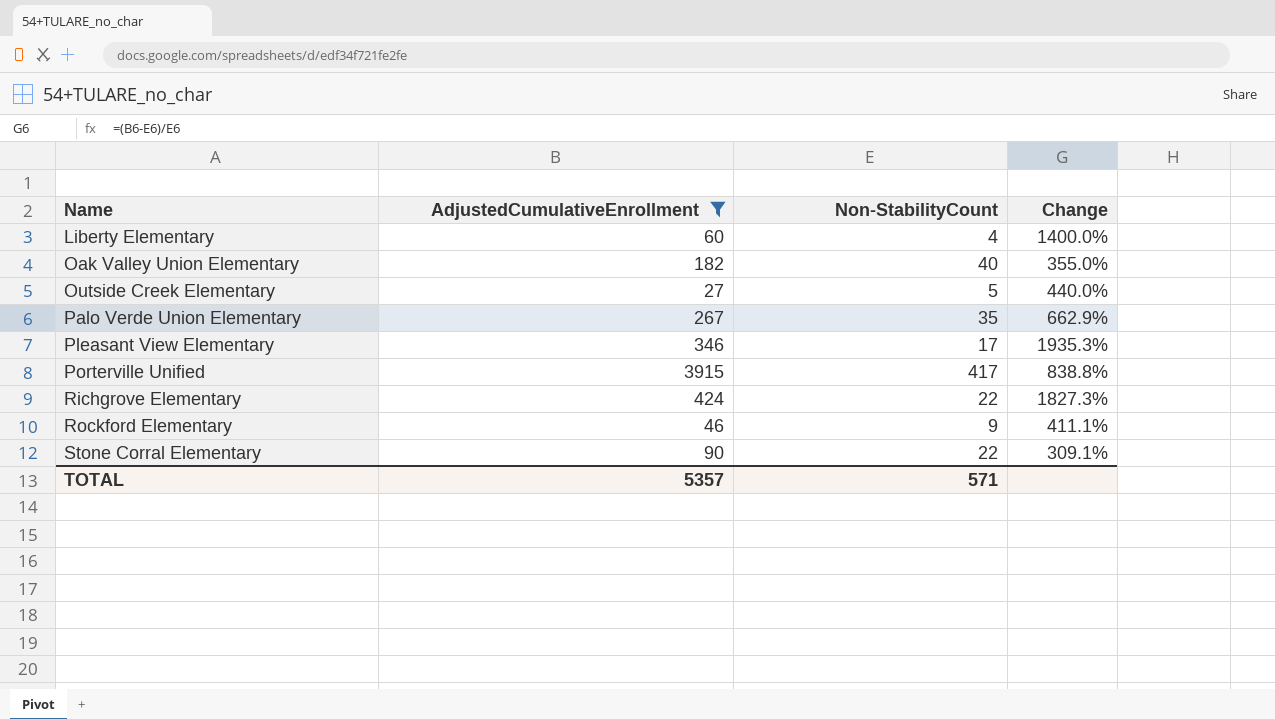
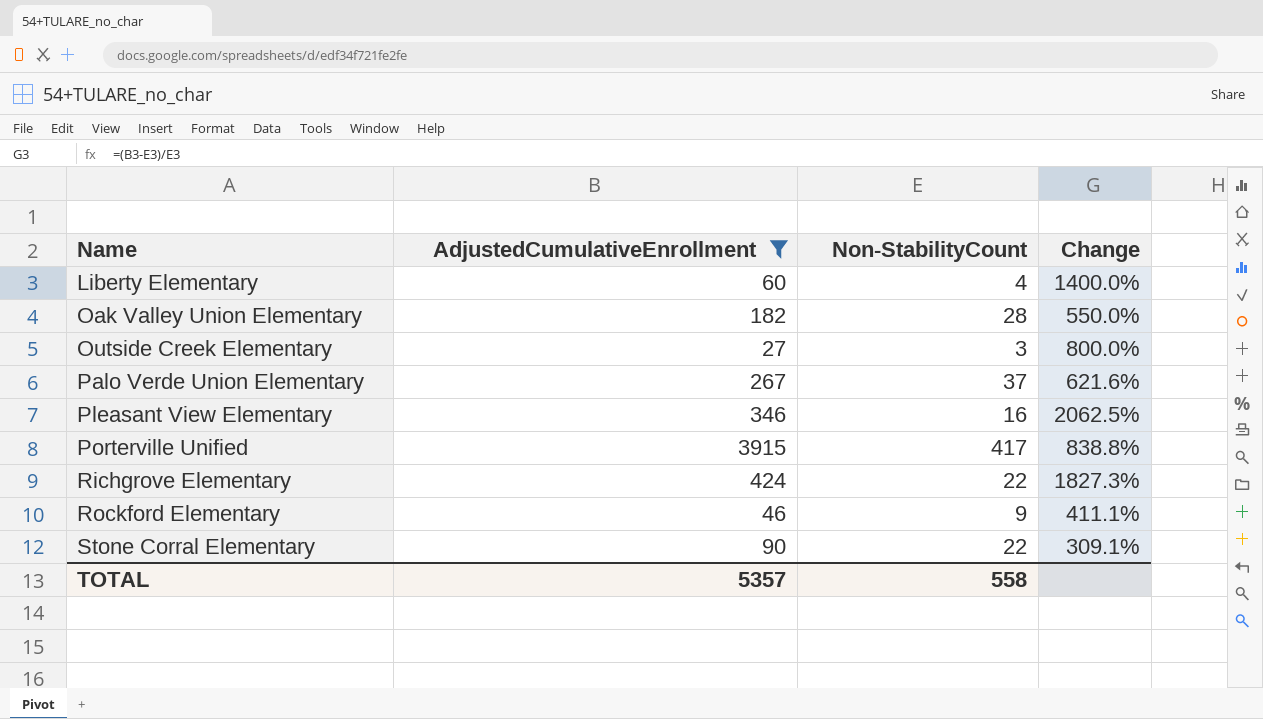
Oak Valley Union Elementary | Non-StabilityCount: 40 -> 28
Oak Valley Union Elementary | Change: 355.0% -> 550.0%
Outside Creek Elementary | Non-StabilityCount: 5 -> 3
Outside Creek Elementary | Change: 440.0% -> 800.0%
Palo Verde Union Elementary | Non-StabilityCount: 35 -> 37
Palo Verde Union Elementary | Change: 662.9% -> 621.6%
Pleasant View Elementary | Non-StabilityCount: 17 -> 16
Pleasant View Elementary | Change: 1935.3% -> 2062.5%
TOTAL | Non-StabilityCount: 571 -> 558

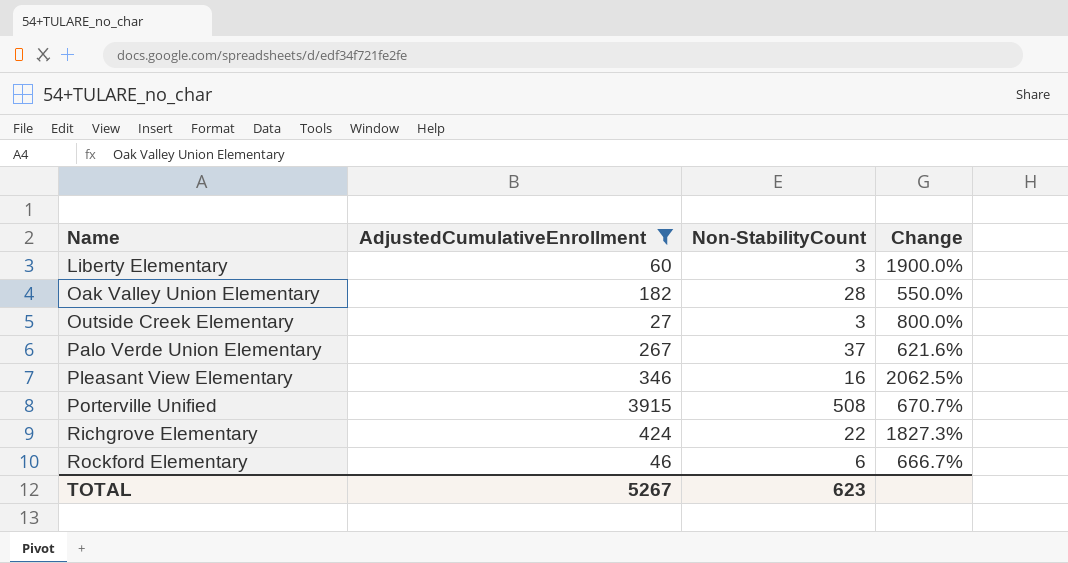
row Stone Corral Elementary: 90 | 22 | 309.1% -> none
Liberty Elementary | Non-StabilityCount: 4 -> 3
Liberty Elementary | Change: 1400.0% -> 1900.0%
Porterville Unified | Non-StabilityCount: 417 -> 508
Porterville Unified | Change: 838.8% -> 670.7%
Rockford Elementary | Non-StabilityCount: 9 -> 6
Rockford Elementary | Change: 411.1% -> 666.7%
TOTAL | AdjustedCumulativeEnrollment: 5357 -> 5267
TOTAL | Non-StabilityCount: 558 -> 623

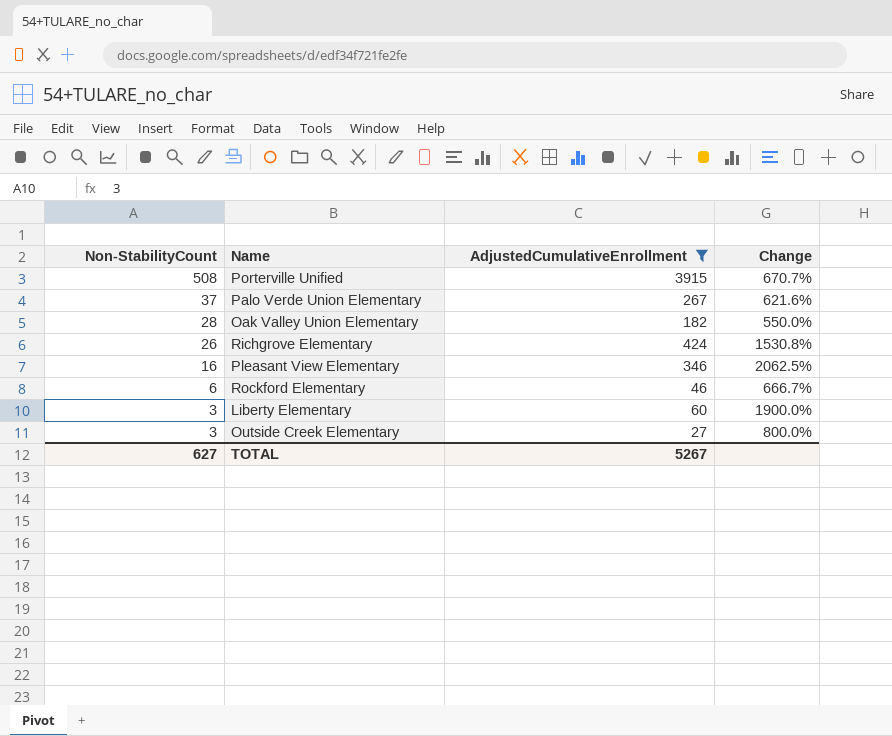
row order: Name ascending -> Non-StabilityCount descending
column Non-StabilityCount | position: 3 -> 1
Richgrove Elementary | Non-StabilityCount: 22 -> 26
Richgrove Elementary | Change: 1827.3% -> 1530.8%
TOTAL | Non-StabilityCount: 623 -> 627

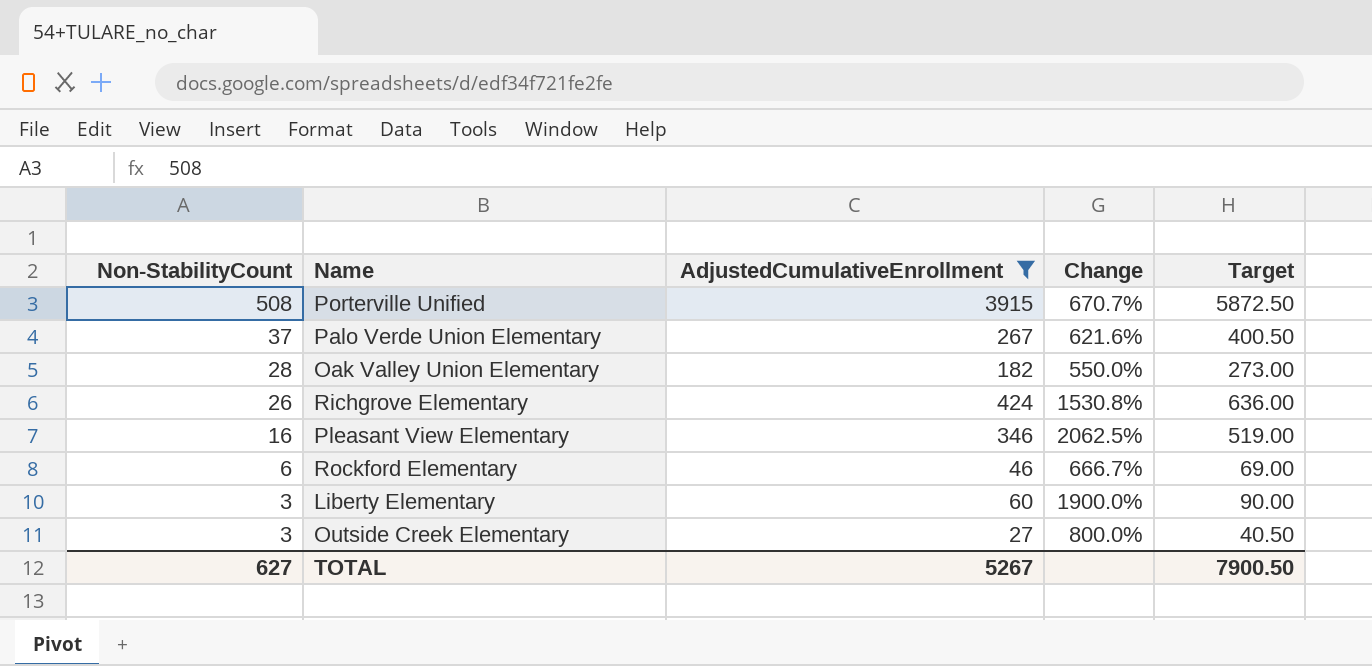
column Target | formula: none -> [AdjustedCumulativeEnrollment] * 1.5

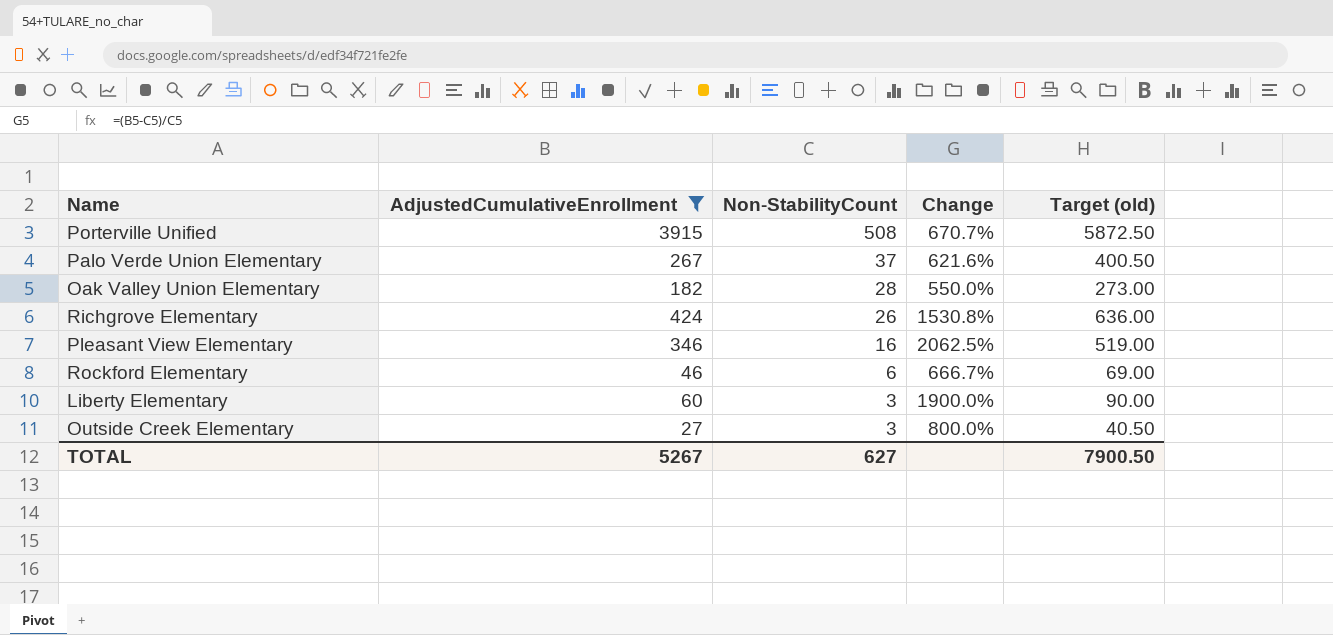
column Non-StabilityCount | position: 1 -> 3
column name: Target -> Target (old)

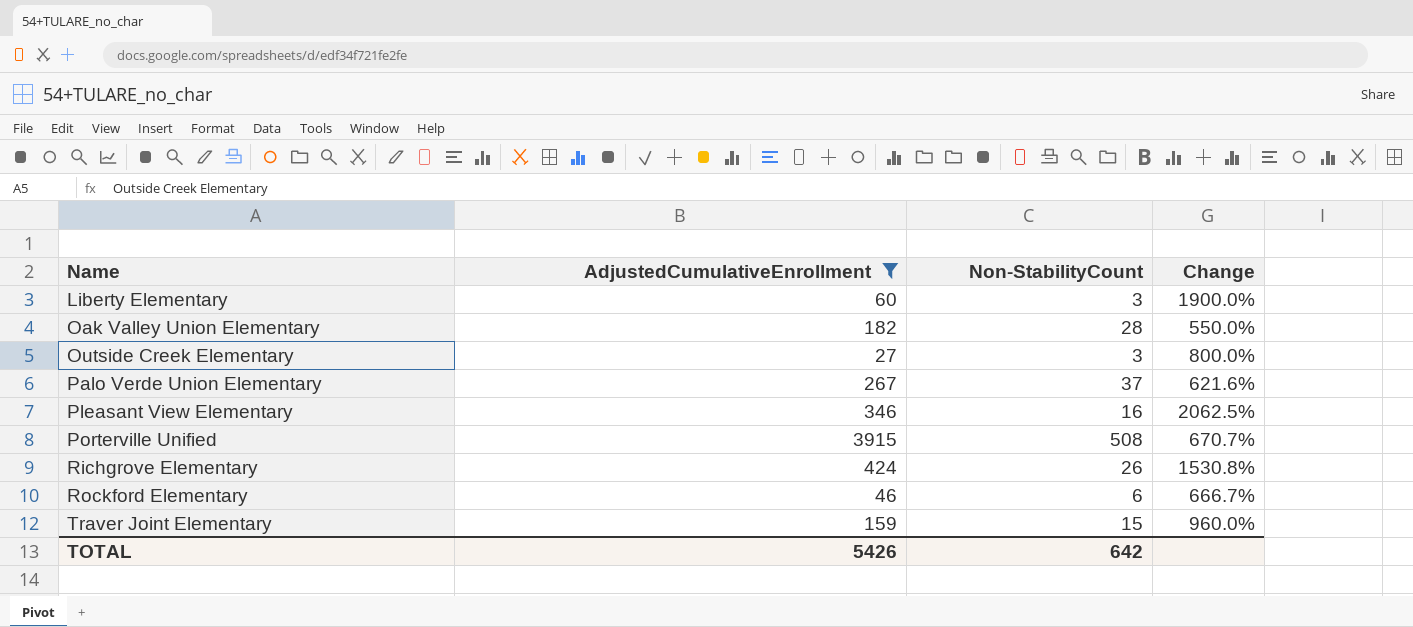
row order: Non-StabilityCount descending -> Name ascending
column Target (old) | formula: [AdjustedCumulativeEnrollment] * 1.5 -> none
row Traver Joint Elementary: none -> 159 | 15 | 960.0%
TOTAL | AdjustedCumulativeEnrollment: 5267 -> 5426
TOTAL | Non-StabilityCount: 627 -> 642

